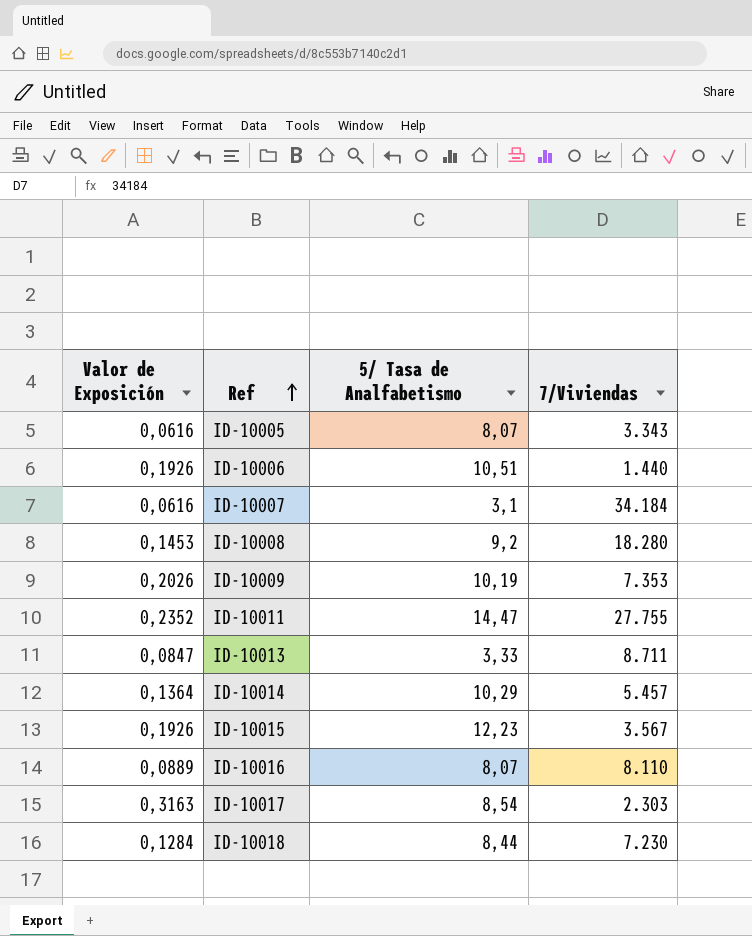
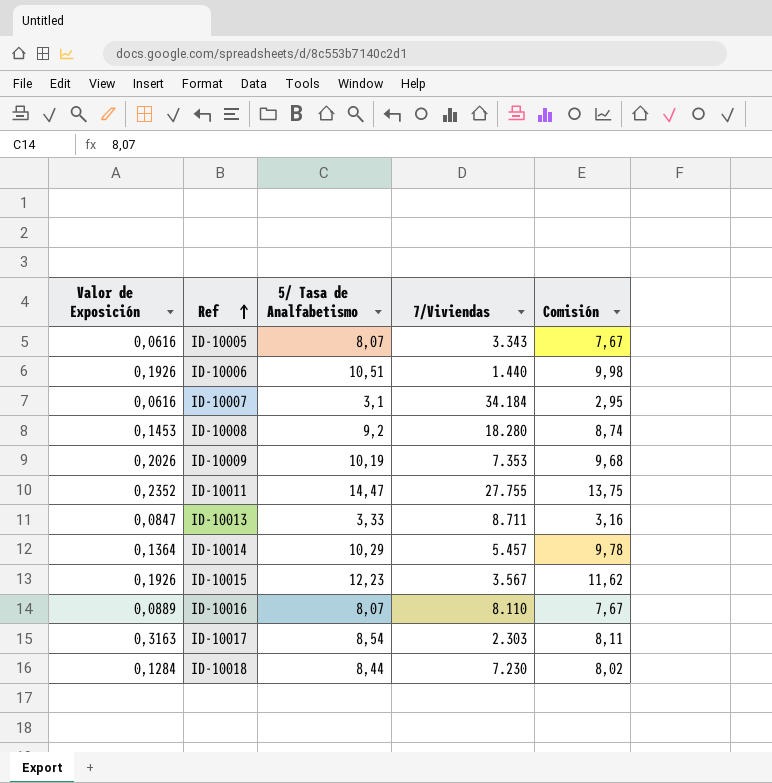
column Comisión | formula: none -> [5/ Tasa de Analfabetismo] * 0,95

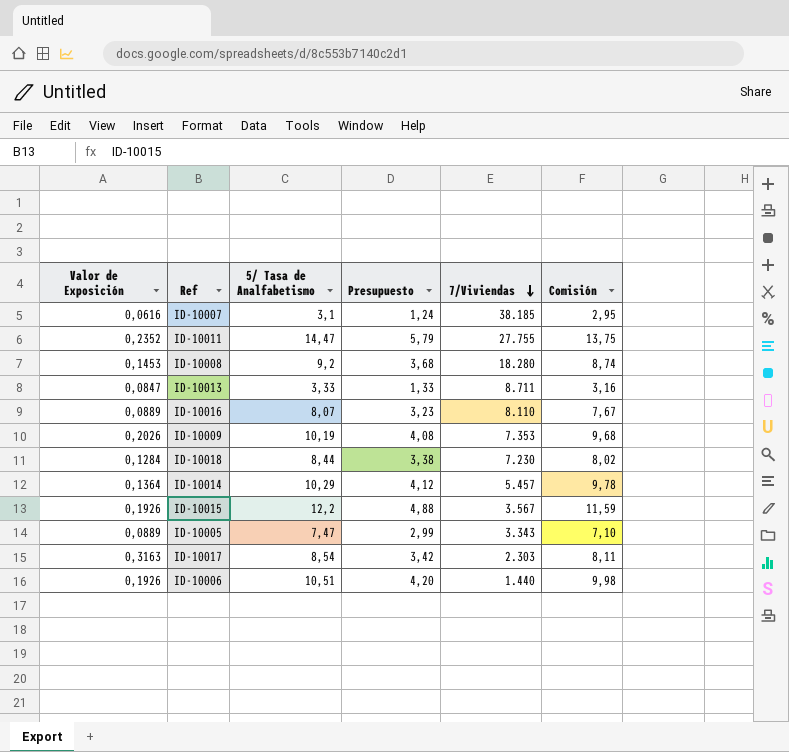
row order: Ref ascending -> 7/Viviendas descending
column Presupuesto | formula: none -> [5/ Tasa de Analfabetismo] * 0,4
ID-10007 | 7/Viviendas: 34.184 -> 38.185
ID-10015 | 5/ Tasa de Analfabetismo: 12,23 -> 12,2
ID-10015 | Comisión: 11,62 -> 11,59
ID-10005 | Valor de Exposición: 0,0616 -> 0,0889
ID-10005 | 5/ Tasa de Analfabetismo: 8,07 -> 7,47
ID-10005 | Comisión: 7,67 -> 7,10

